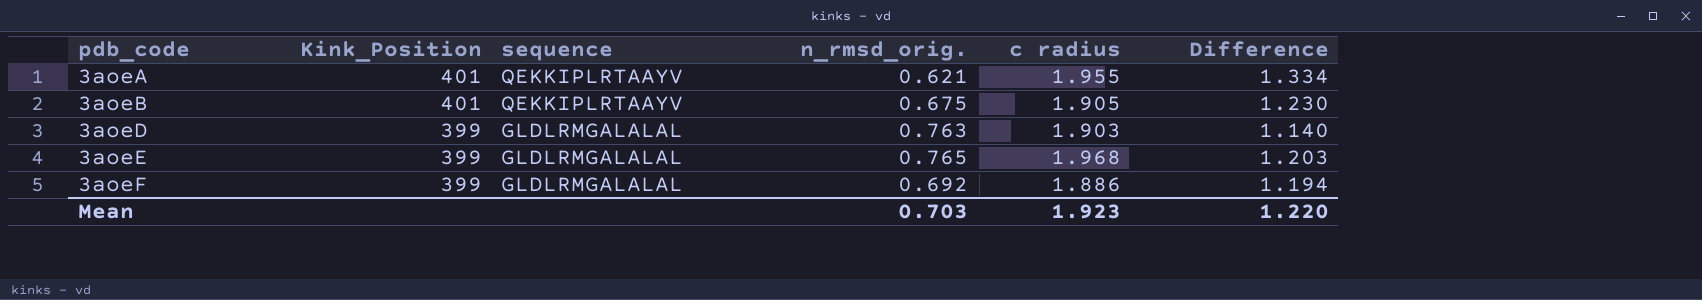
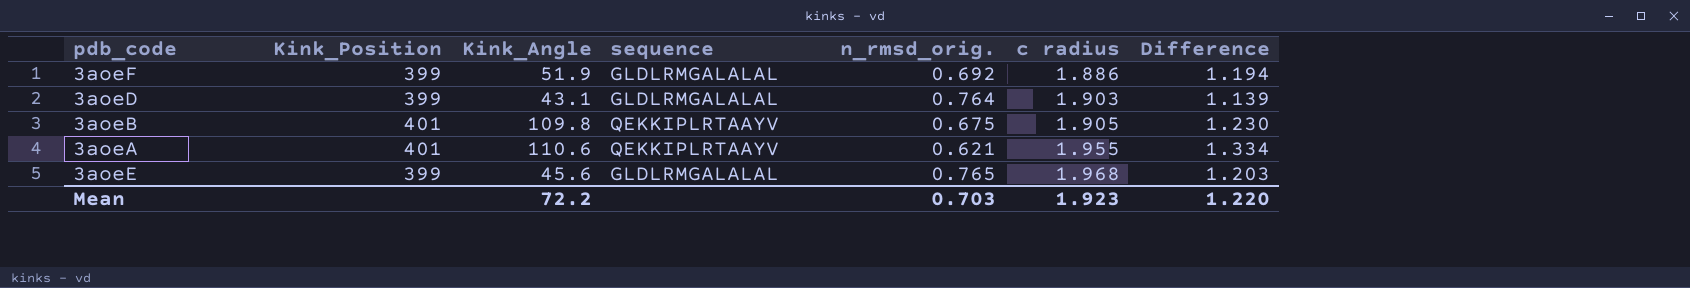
row order: pdb_code ascending -> c radius ascending
column Kink_Angle | position: none -> 3
3aoeD | n_rmsd_orig.: 0.763 -> 0.764
3aoeD | Difference: 1.140 -> 1.139

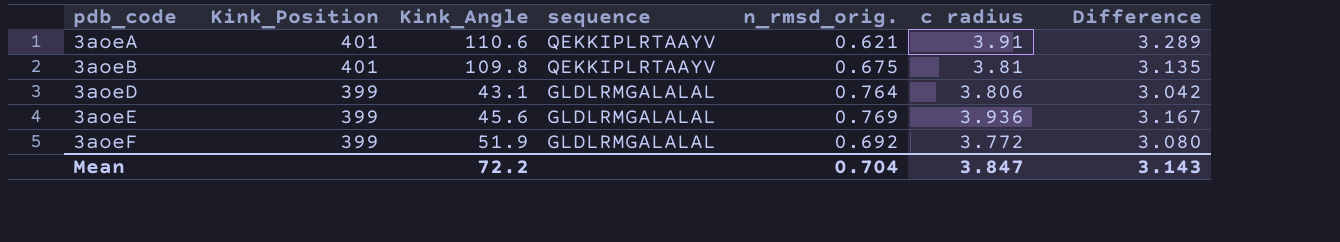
row order: c radius ascending -> pdb_code ascending
3aoeA | c radius: 1.955 -> 3.91
3aoeA | Difference: 1.334 -> 3.289
3aoeB | c radius: 1.905 -> 3.81
3aoeB | Difference: 1.230 -> 3.135
3aoeD | c radius: 1.903 -> 3.806
3aoeD | Difference: 1.139 -> 3.042
3aoeE | n_rmsd_orig.: 0.765 -> 0.769
3aoeE | c radius: 1.968 -> 3.936
3aoeE | Difference: 1.203 -> 3.167
3aoeF | c radius: 1.886 -> 3.772
3aoeF | Difference: 1.194 -> 3.080
Mean | n_rmsd_orig.: 0.703 -> 0.704
Mean | c radius: 1.923 -> 3.847
Mean | Difference: 1.220 -> 3.143

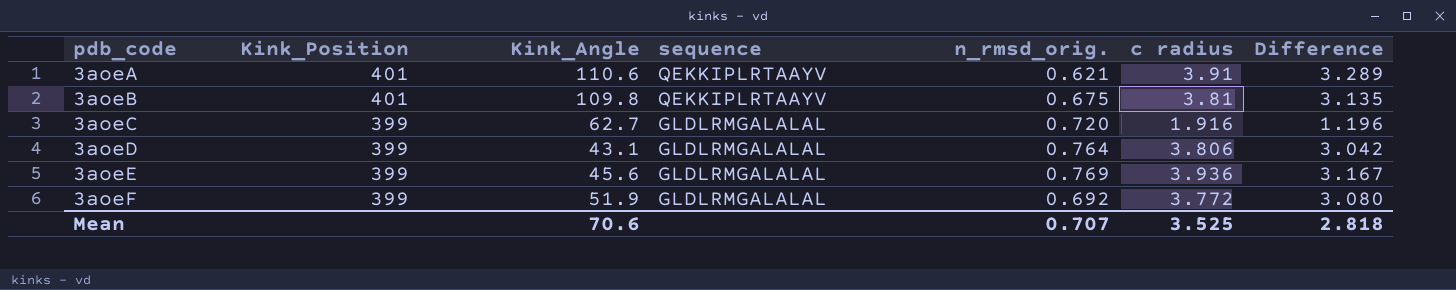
row 3aoeC: none -> 399 | 62.7 | GLDLRMGALALAL | 0.720 | 1.916 | 1.196
Mean | Kink_Angle: 72.2 -> 70.6
Mean | n_rmsd_orig.: 0.704 -> 0.707
Mean | c radius: 3.847 -> 3.525
Mean | Difference: 3.143 -> 2.818

